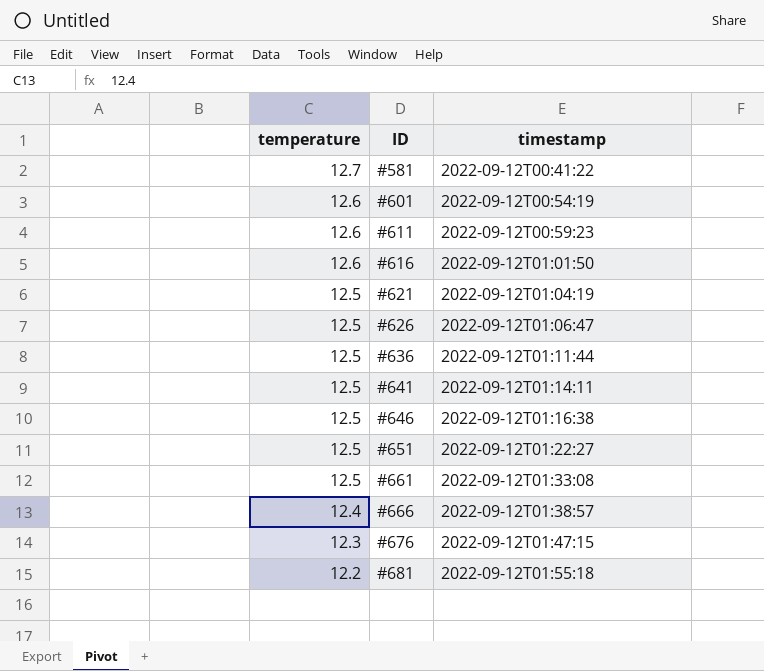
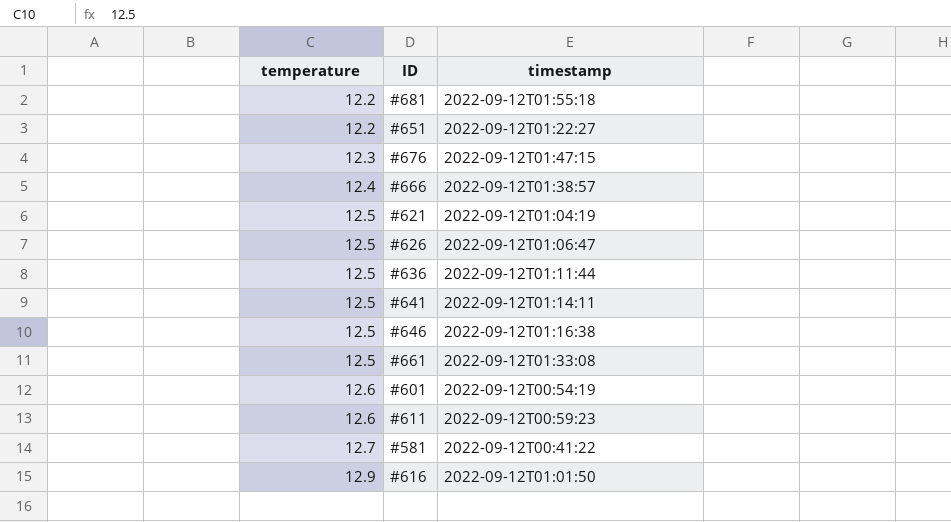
row order: temperature descending -> temperature ascending
#651 | temperature: 12.5 -> 12.2
#616 | temperature: 12.6 -> 12.9

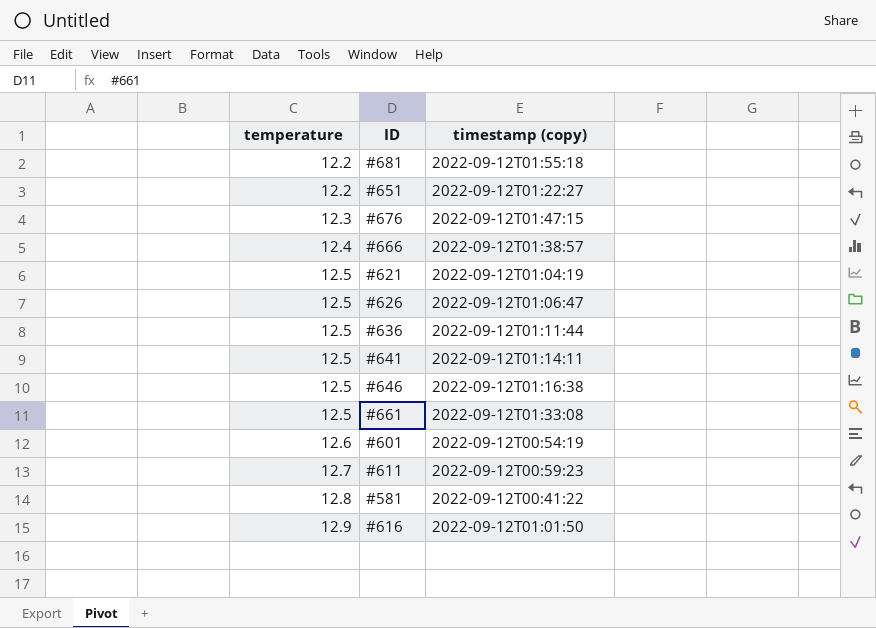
column name: timestamp -> timestamp (copy)
#611 | temperature: 12.6 -> 12.7
#581 | temperature: 12.7 -> 12.8

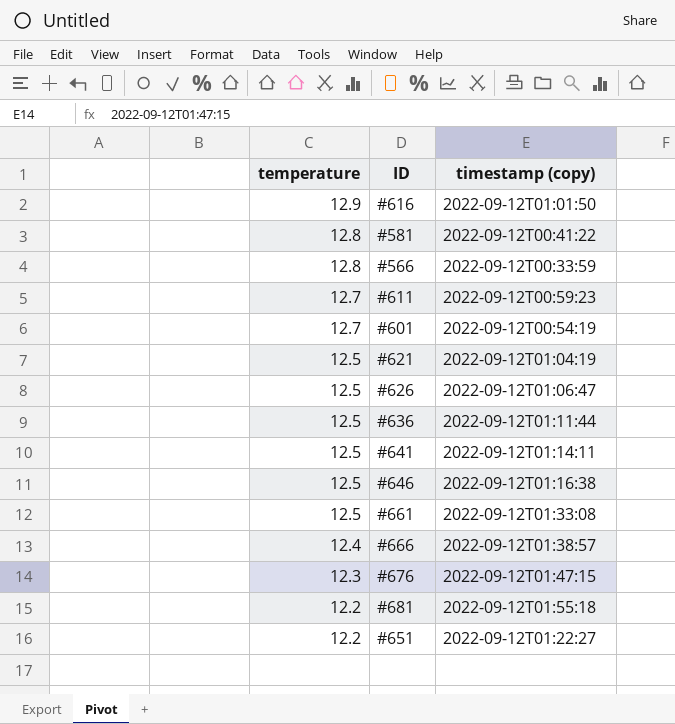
row order: temperature ascending -> temperature descending
row #566: none -> 12.8 | 2022-09-12T00:33:59
#601 | temperature: 12.6 -> 12.7

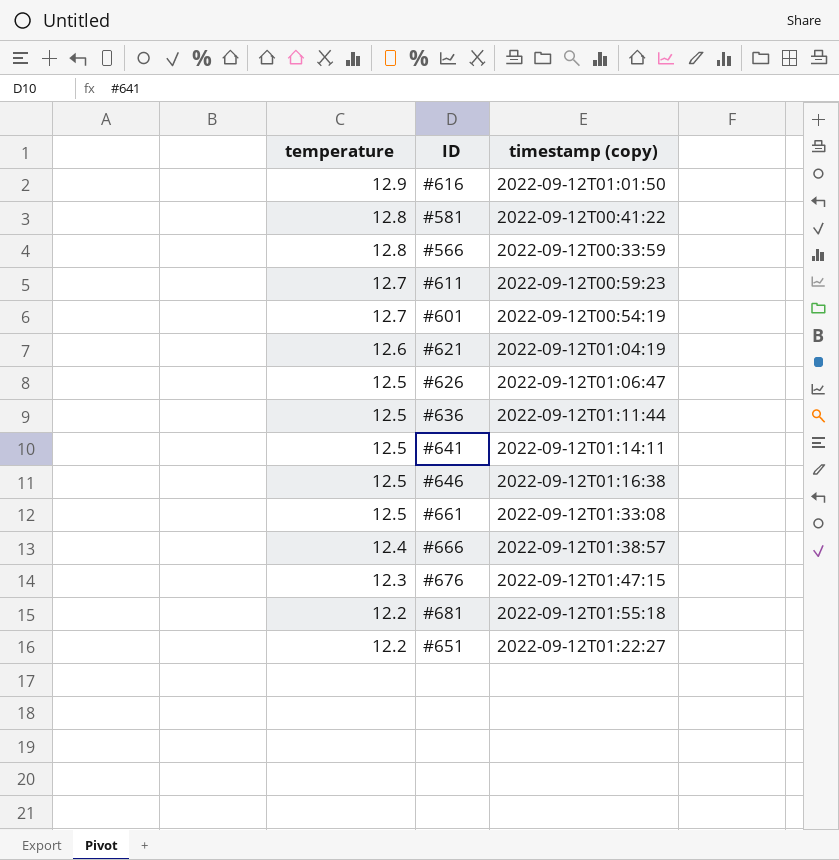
#621 | temperature: 12.5 -> 12.6

